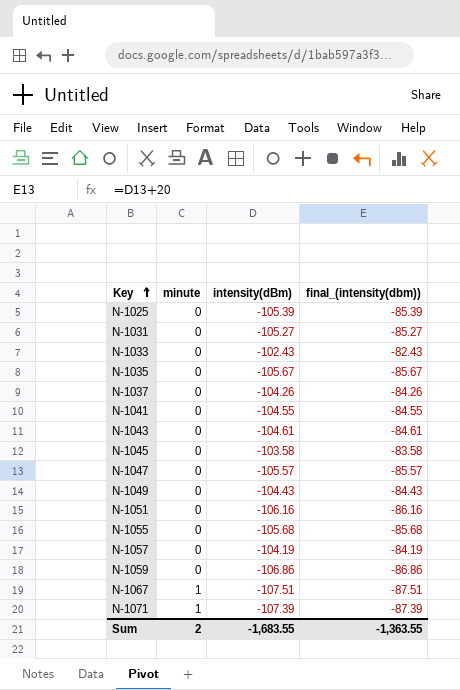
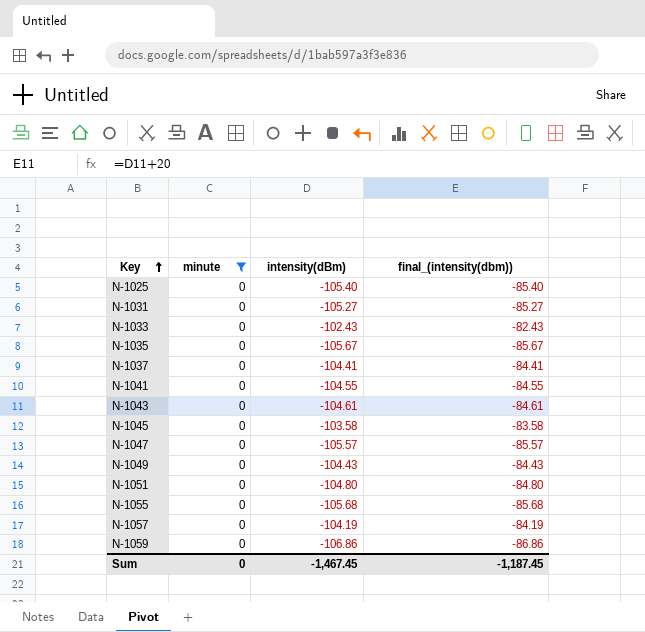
filter: none -> minute = 0
N-1025 | intensity(dBm): -105.39 -> -105.40
N-1025 | final_(intensity(dbm)): -85.39 -> -85.40
N-1037 | intensity(dBm): -104.26 -> -104.41
N-1037 | final_(intensity(dbm)): -84.26 -> -84.41
N-1051 | intensity(dBm): -106.16 -> -104.80
N-1051 | final_(intensity(dbm)): -86.16 -> -84.80
Sum | minute: 2 -> 0
Sum | intensity(dBm): -1,683.55 -> -1,467.45
Sum | final_(intensity(dbm)): -1,363.55 -> -1,187.45

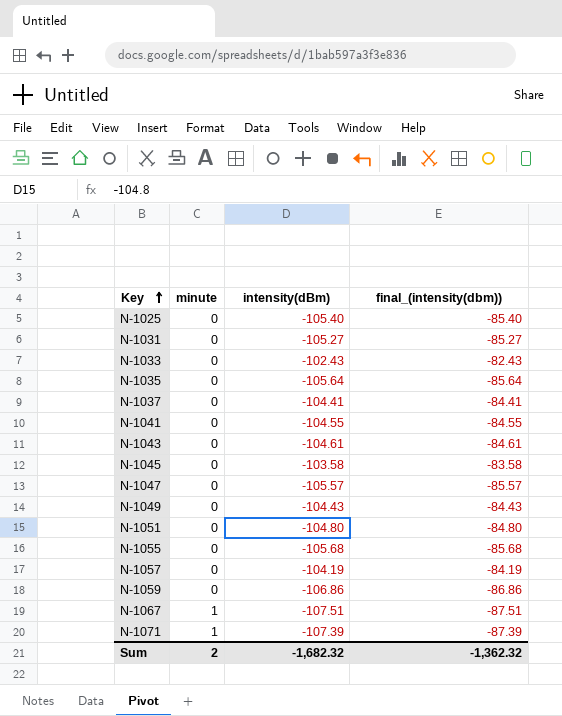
filter: minute = 0 -> none
N-1035 | intensity(dBm): -105.67 -> -105.64
N-1035 | final_(intensity(dbm)): -85.67 -> -85.64
Sum | minute: 0 -> 2
Sum | intensity(dBm): -1,467.45 -> -1,682.32
Sum | final_(intensity(dbm)): -1,187.45 -> -1,362.32

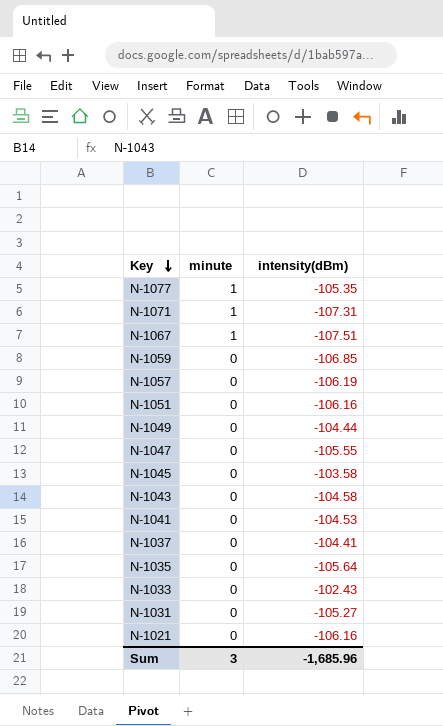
row order: Key ascending -> Key descending
column final_(intensity(dbm)) | formula: [intensity(dBm)] + 20 -> none
row N-1025: 0 | -105.40 | -85.40 -> none
row N-1055: 0 | -105.68 | -85.68 -> none
row N-1077: none -> 1 | -105.35
N-1071 | intensity(dBm): -107.39 -> -107.31
N-1059 | intensity(dBm): -106.86 -> -106.85
N-1057 | intensity(dBm): -104.19 -> -106.19
N-1051 | intensity(dBm): -104.80 -> -106.16
N-1049 | intensity(dBm): -104.43 -> -104.44
N-1047 | intensity(dBm): -105.57 -> -105.55
N-1043 | intensity(dBm): -104.61 -> -104.58
N-1041 | intensity(dBm): -104.55 -> -104.53
row N-1021: none -> 0 | -106.16
Sum | minute: 2 -> 3
Sum | intensity(dBm): -1,682.32 -> -1,685.96

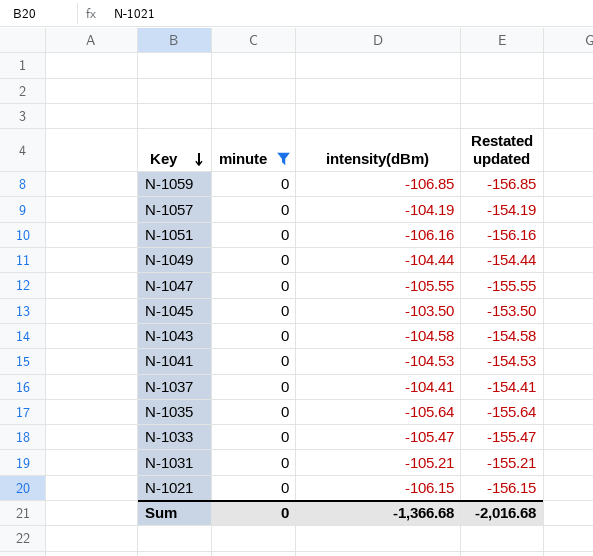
filter: none -> minute = 0
column Restated updated | formula: none -> [intensity(dBm)] - 50
N-1057 | intensity(dBm): -106.19 -> -104.19
N-1045 | intensity(dBm): -103.58 -> -103.50
N-1033 | intensity(dBm): -102.43 -> -105.47
N-1031 | intensity(dBm): -105.27 -> -105.21
N-1021 | intensity(dBm): -106.16 -> -106.15
Sum | minute: 3 -> 0
Sum | intensity(dBm): -1,685.96 -> -1,366.68

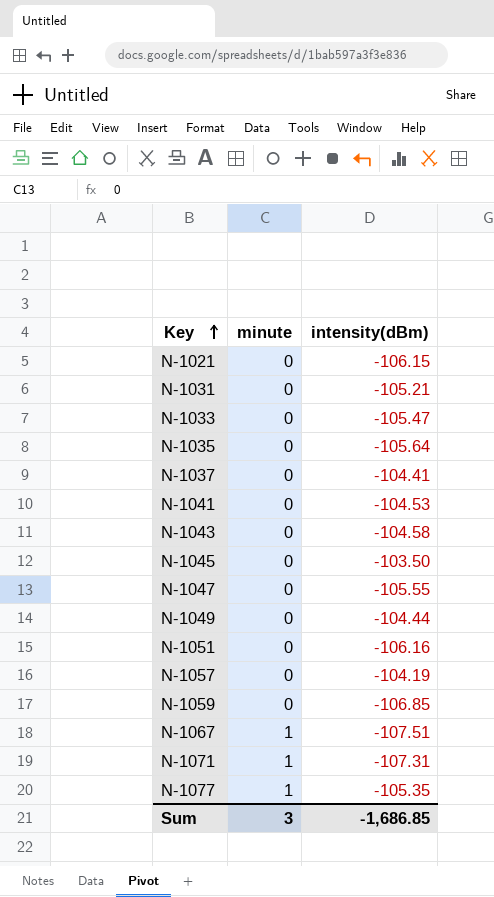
filter: minute = 0 -> none
row order: Key descending -> Key ascending
column Restated updated | formula: [intensity(dBm)] - 50 -> none
Sum | minute: 0 -> 3
Sum | intensity(dBm): -1,366.68 -> -1,686.85

